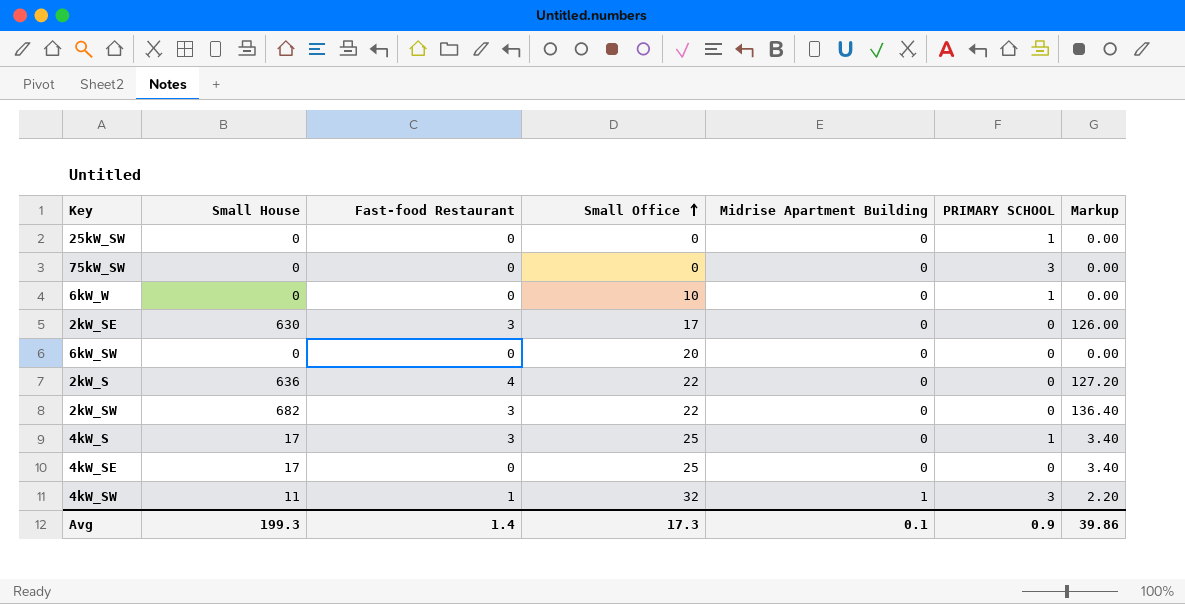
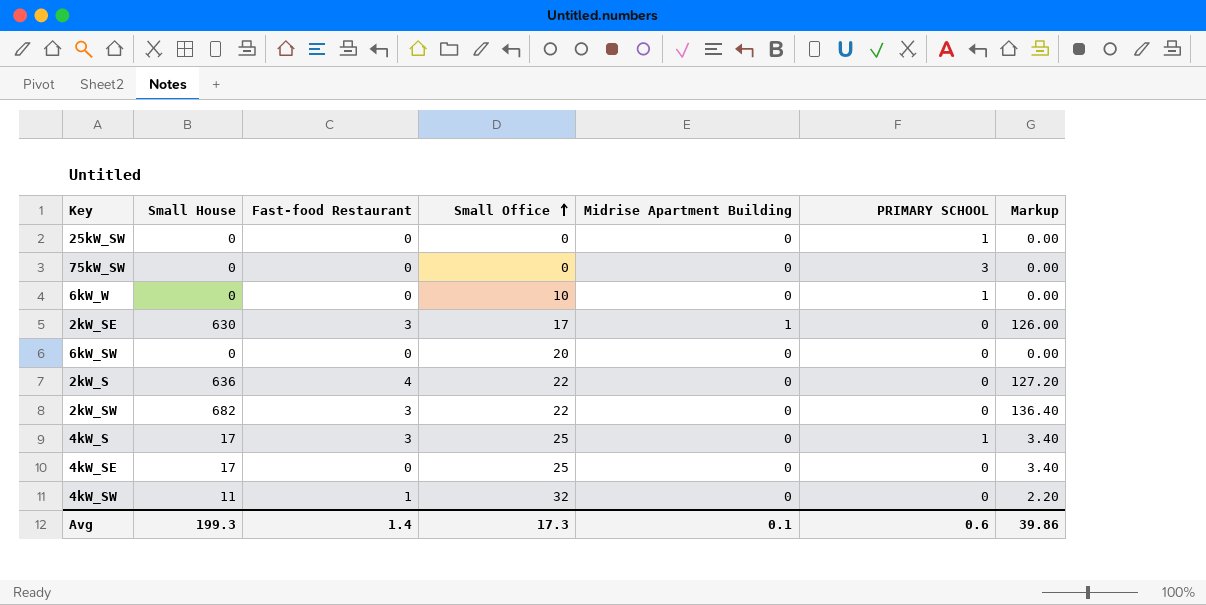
2kW_SE | Midrise Apartment Building: 0 -> 1
4kW_SW | Midrise Apartment Building: 1 -> 0
4kW_SW | PRIMARY SCHOOL: 3 -> 0
Avg | PRIMARY SCHOOL: 0.9 -> 0.6

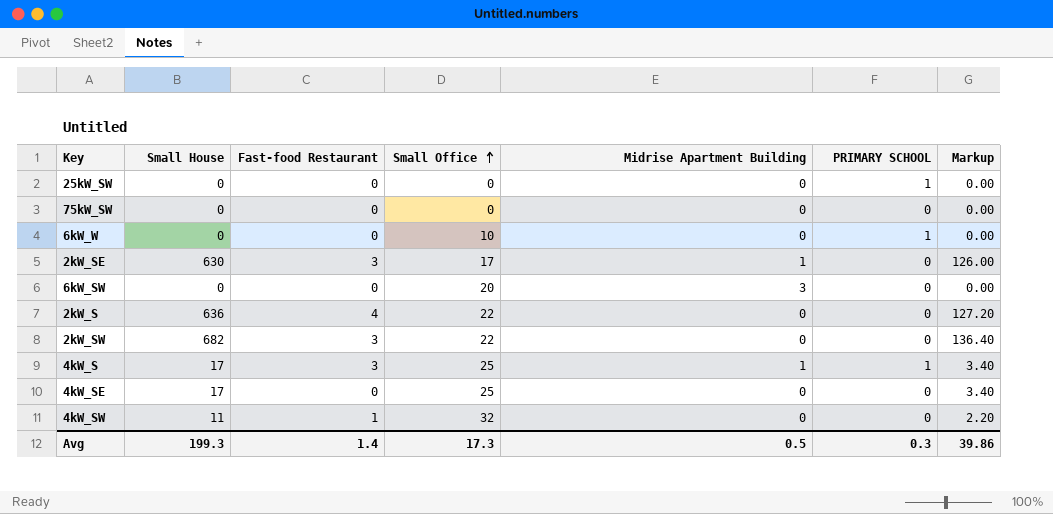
75kW_SW | PRIMARY SCHOOL: 3 -> 0
6kW_SW | Midrise Apartment Building: 0 -> 3
4kW_S | Midrise Apartment Building: 0 -> 1
Avg | Midrise Apartment Building: 0.1 -> 0.5
Avg | PRIMARY SCHOOL: 0.6 -> 0.3

